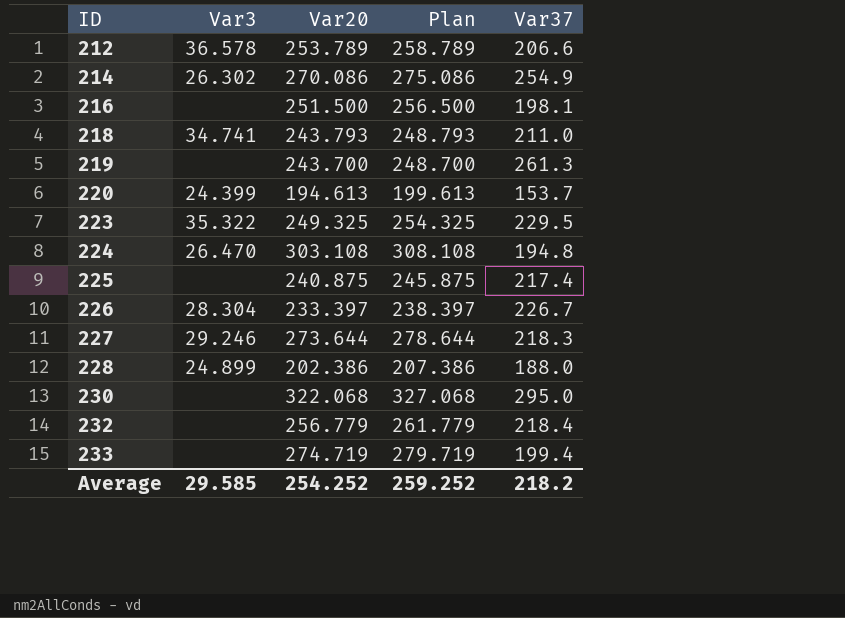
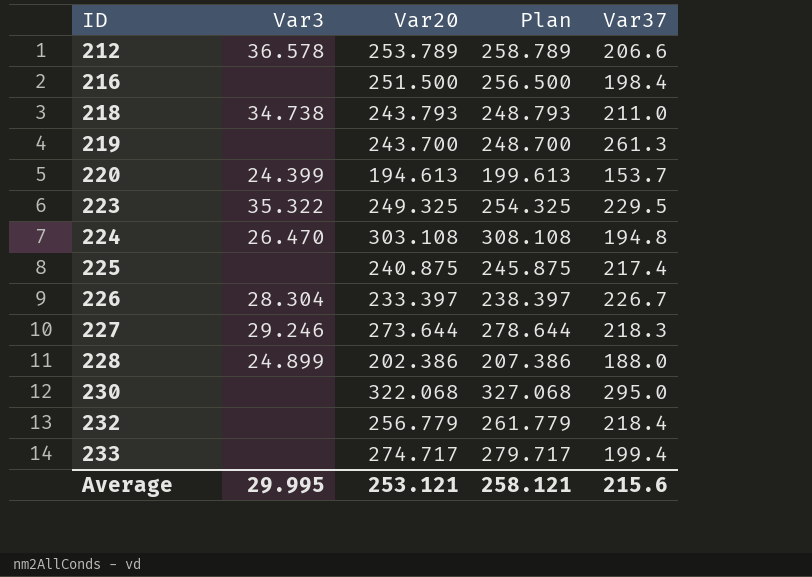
row 214: 26.302 | 270.086 | 275.086 | 254.9 -> none
216 | Var37: 198.1 -> 198.4
218 | Var3: 34.741 -> 34.738
233 | Var20: 274.719 -> 274.717
233 | Plan: 279.719 -> 279.717
Average | Var3: 29.585 -> 29.995
Average | Var20: 254.252 -> 253.121
Average | Plan: 259.252 -> 258.121
Average | Var37: 218.2 -> 215.6

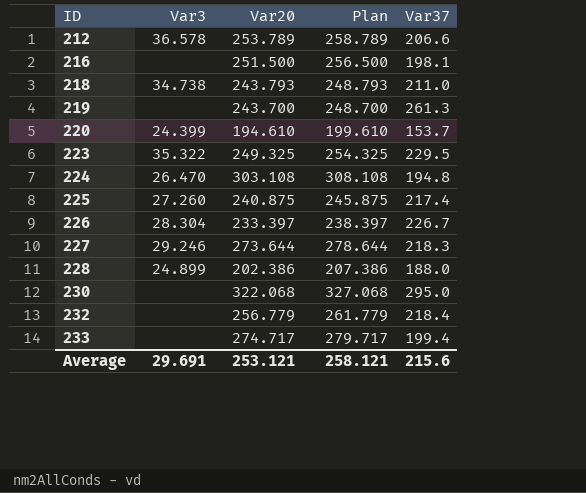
216 | Var37: 198.4 -> 198.1
220 | Var20: 194.613 -> 194.610
220 | Plan: 199.613 -> 199.610
225 | Var3: none -> 27.260
Average | Var3: 29.995 -> 29.691

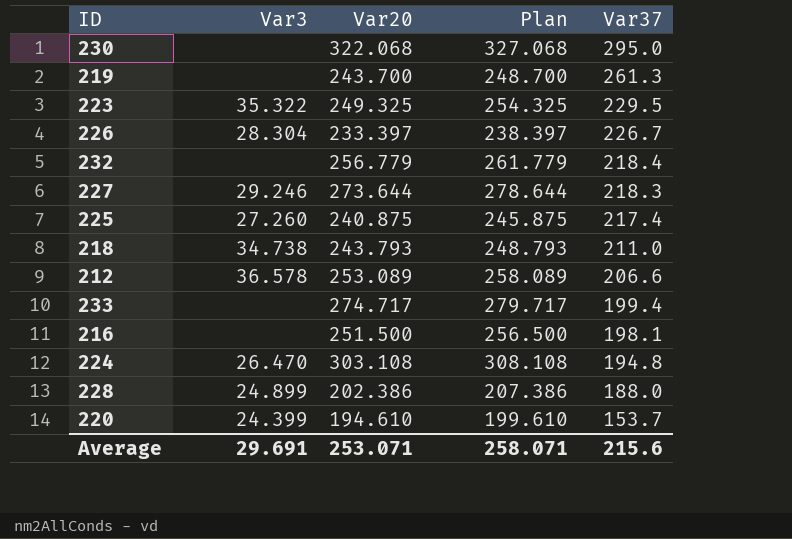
row order: ID ascending -> Var37 descending
212 | Var20: 253.789 -> 253.089
212 | Plan: 258.789 -> 258.089
Average | Var20: 253.121 -> 253.071
Average | Plan: 258.121 -> 258.071

